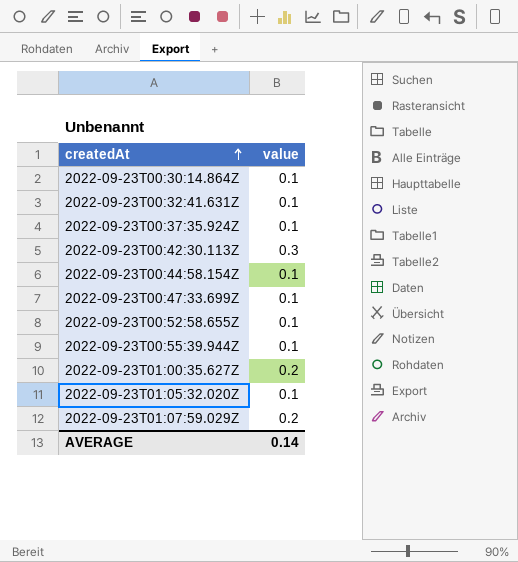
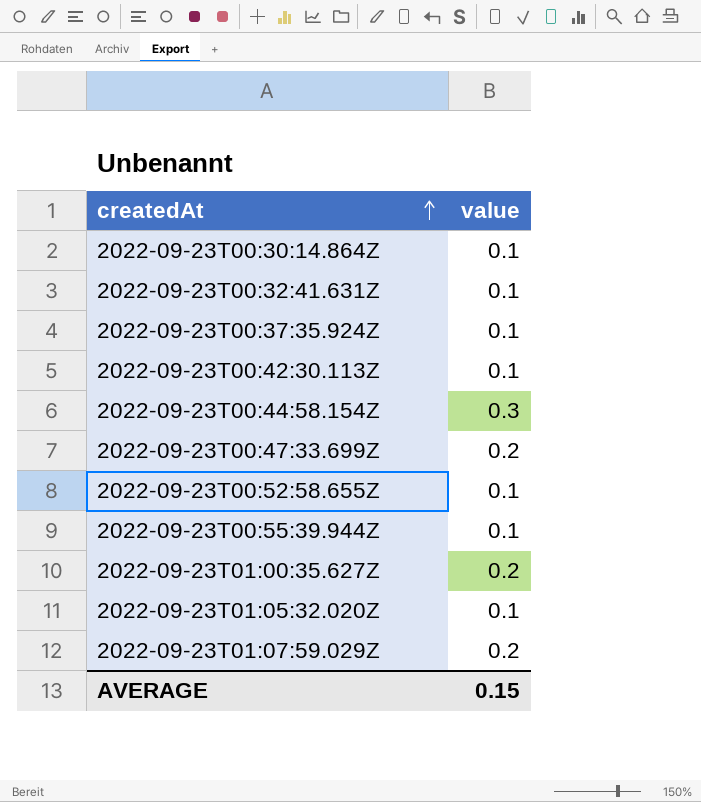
2022-09-23T00:42:30.113Z | value: 0.3 -> 0.1
2022-09-23T00:44:58.154Z | value: 0.1 -> 0.3
2022-09-23T00:47:33.699Z | value: 0.1 -> 0.2
AVERAGE | value: 0.14 -> 0.15

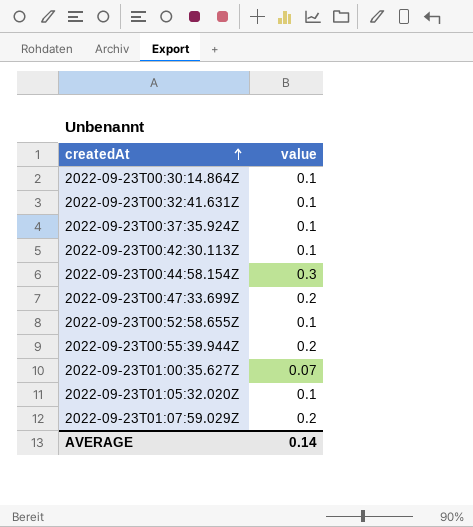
2022-09-23T00:55:39.944Z | value: 0.1 -> 0.2
2022-09-23T01:00:35.627Z | value: 0.2 -> 0.07
AVERAGE | value: 0.15 -> 0.14

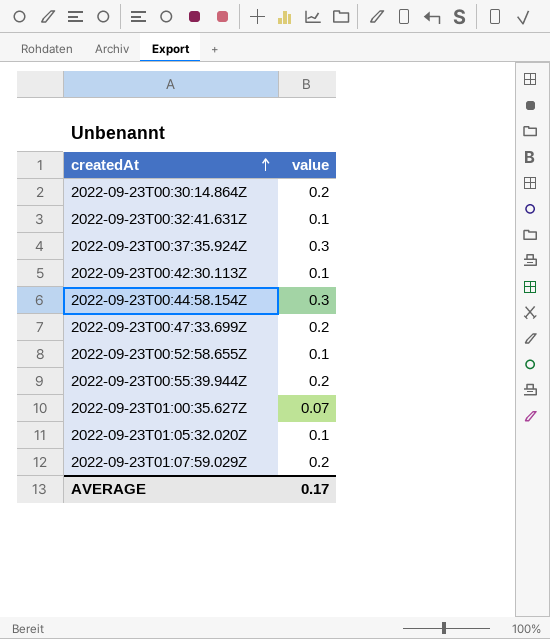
2022-09-23T00:30:14.864Z | value: 0.1 -> 0.2
2022-09-23T00:37:35.924Z | value: 0.1 -> 0.3
AVERAGE | value: 0.14 -> 0.17

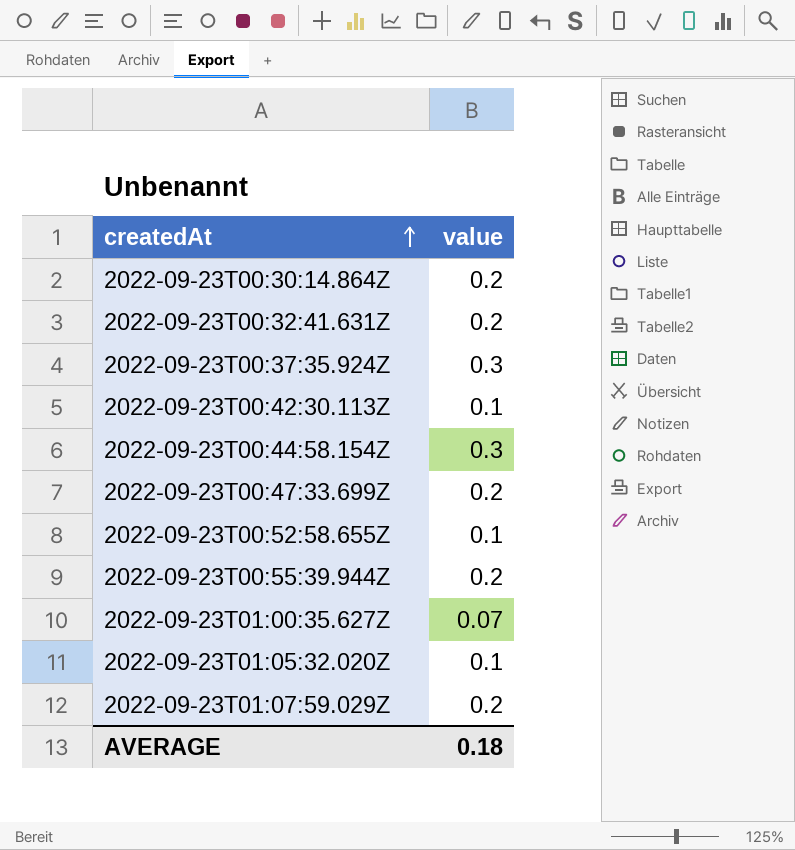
2022-09-23T00:32:41.631Z | value: 0.1 -> 0.2
AVERAGE | value: 0.17 -> 0.18

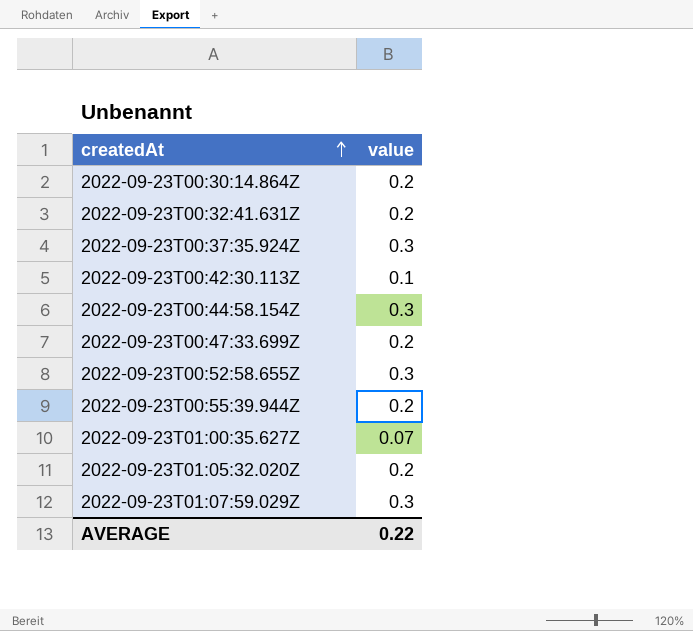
2022-09-23T00:52:58.655Z | value: 0.1 -> 0.3
2022-09-23T01:05:32.020Z | value: 0.1 -> 0.2
2022-09-23T01:07:59.029Z | value: 0.2 -> 0.3
AVERAGE | value: 0.18 -> 0.22

